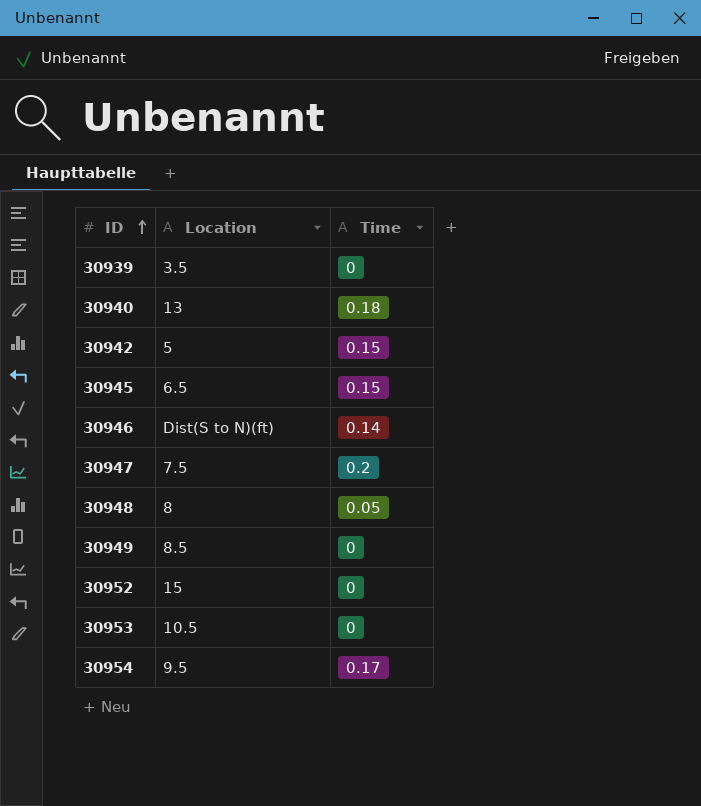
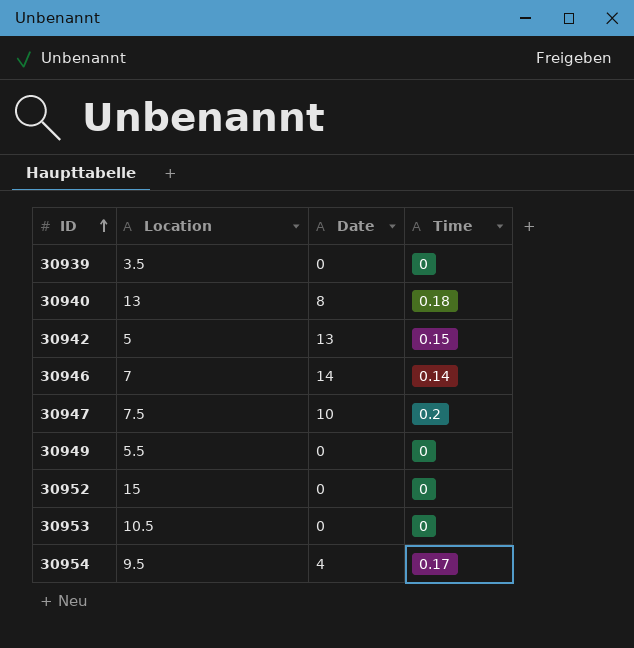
column Date | position: none -> 3
row 30945: 6.5 | 0.15 -> none
row 30948: 8 | 0.05 -> none
30946 | Location: Dist(S to N)(ft) -> 7
30949 | Location: 8.5 -> 5.5

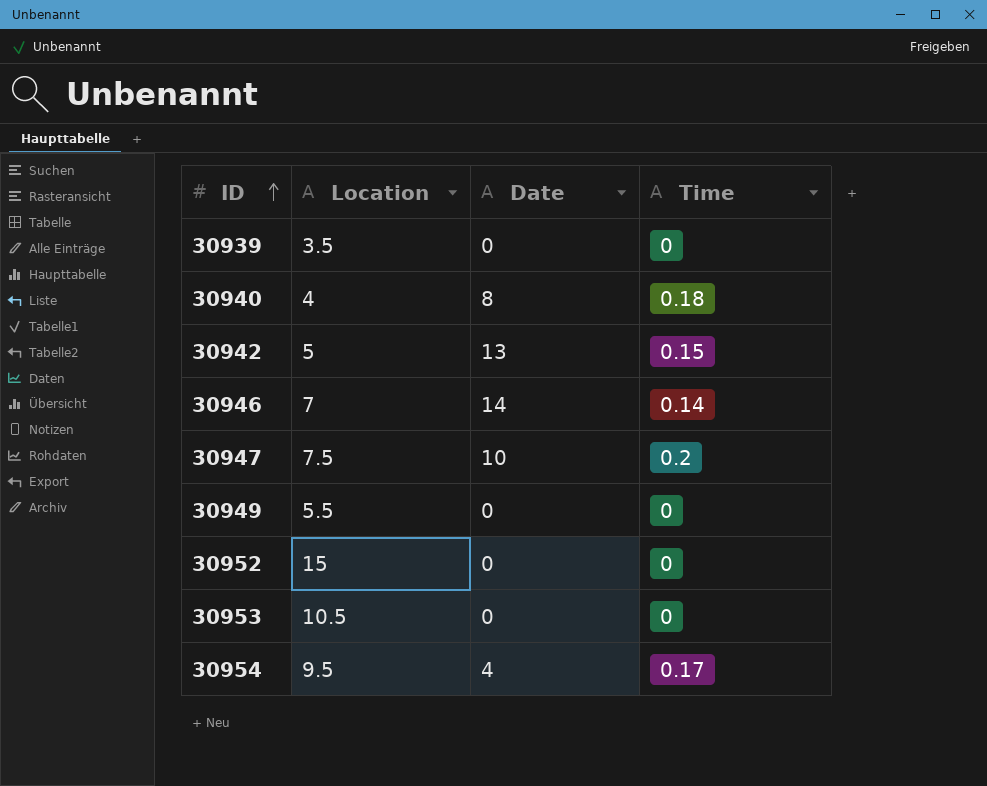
30940 | Location: 13 -> 4

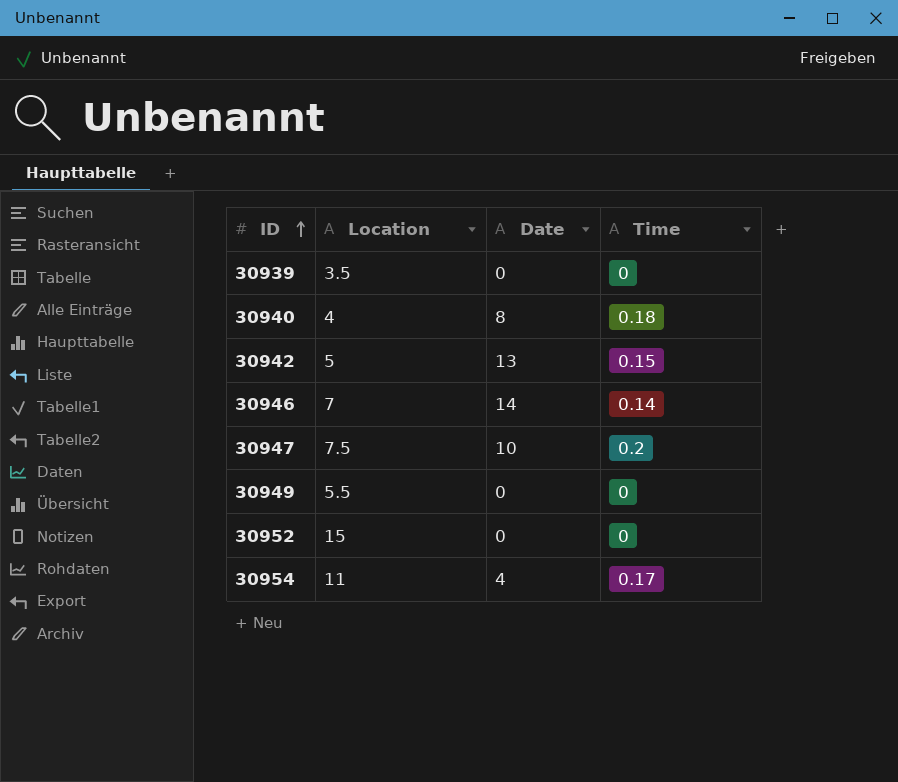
row 30953: 10.5 | 0 | 0 -> none
30954 | Location: 9.5 -> 11

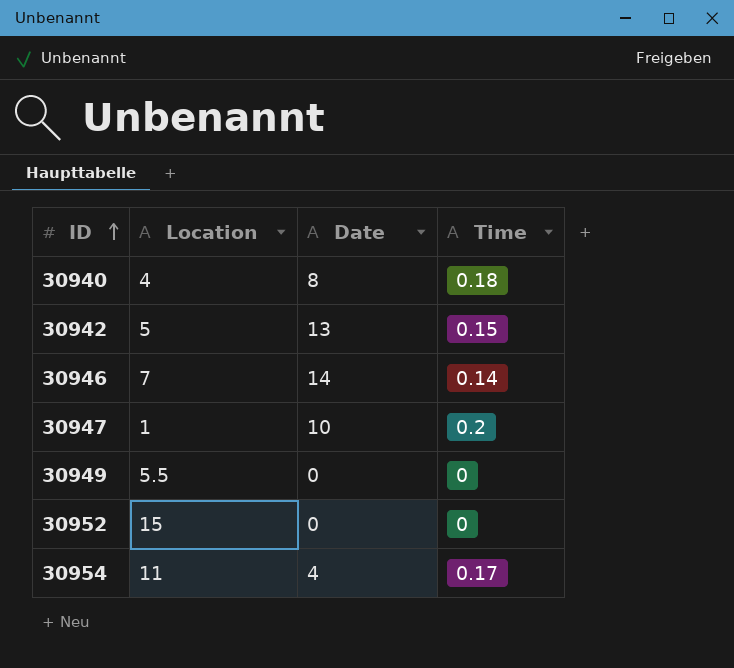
row 30939: 3.5 | 0 | 0 -> none
30947 | Location: 7.5 -> 1

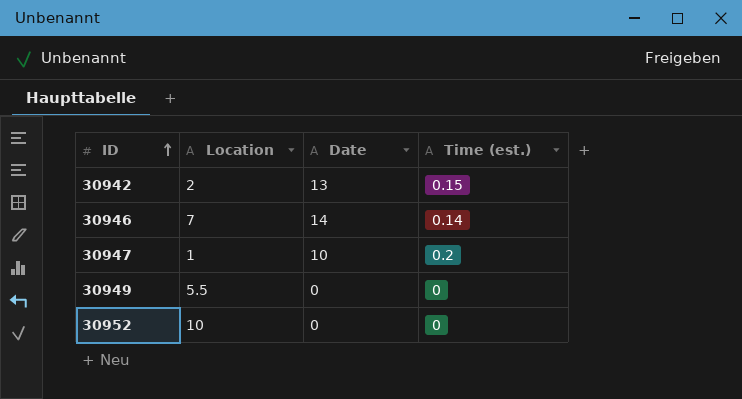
column name: Time -> Time (est.)
row 30940: 4 | 8 | 0.18 -> none
row 30954: 11 | 4 | 0.17 -> none
30942 | Location: 5 -> 2
30952 | Location: 15 -> 10

